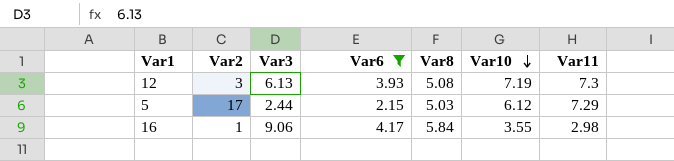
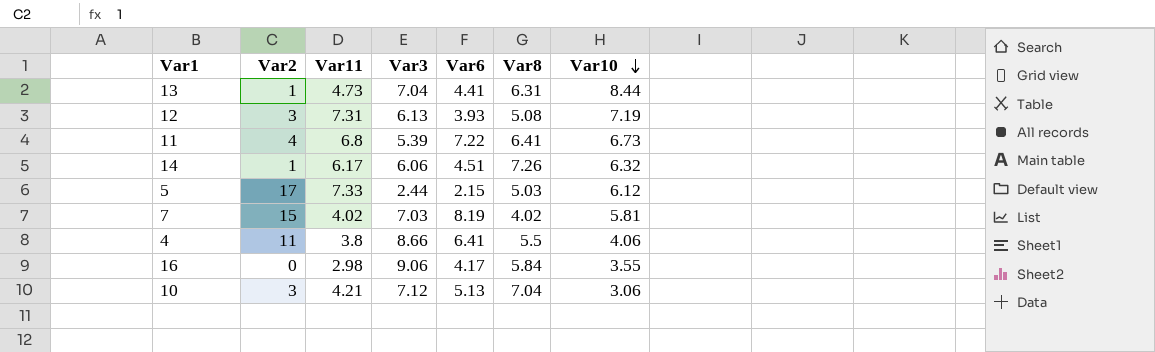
filter: Var6 <= 4.17 -> none
column Var11 | position: 7 -> 3
12 | Var11: 7.3 -> 7.31
5 | Var11: 7.29 -> 7.33
16 | Var2: 1 -> 0

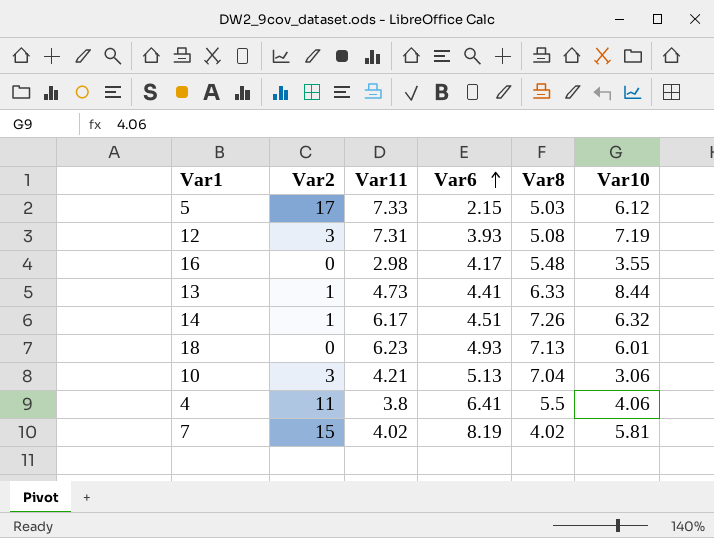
row order: Var10 descending -> Var6 ascending
column Var3 | position: 4 -> none
row 11: 4 | 6.8 | 5.39 | 7.22 | 6.41 | 6.73 -> none
16 | Var8: 5.84 -> 5.48
13 | Var8: 6.31 -> 6.33
row 18: none -> 0 | 6.23 | 4.93 | 7.13 | 6.01

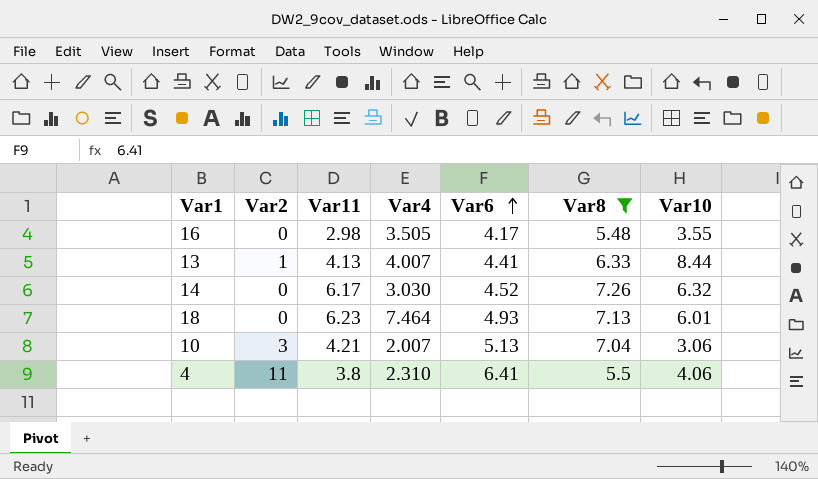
filter: none -> Var8 >= 5.48
column Var4 | position: none -> 4
13 | Var11: 4.73 -> 4.13
14 | Var2: 1 -> 0
14 | Var6: 4.51 -> 4.52

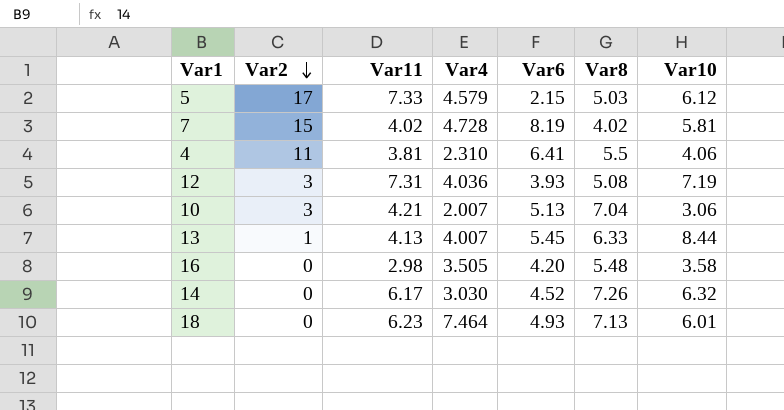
filter: Var8 >= 5.48 -> none
row order: Var6 ascending -> Var2 descending
4 | Var11: 3.8 -> 3.81
13 | Var6: 4.41 -> 5.45
16 | Var6: 4.17 -> 4.20
16 | Var10: 3.55 -> 3.58

